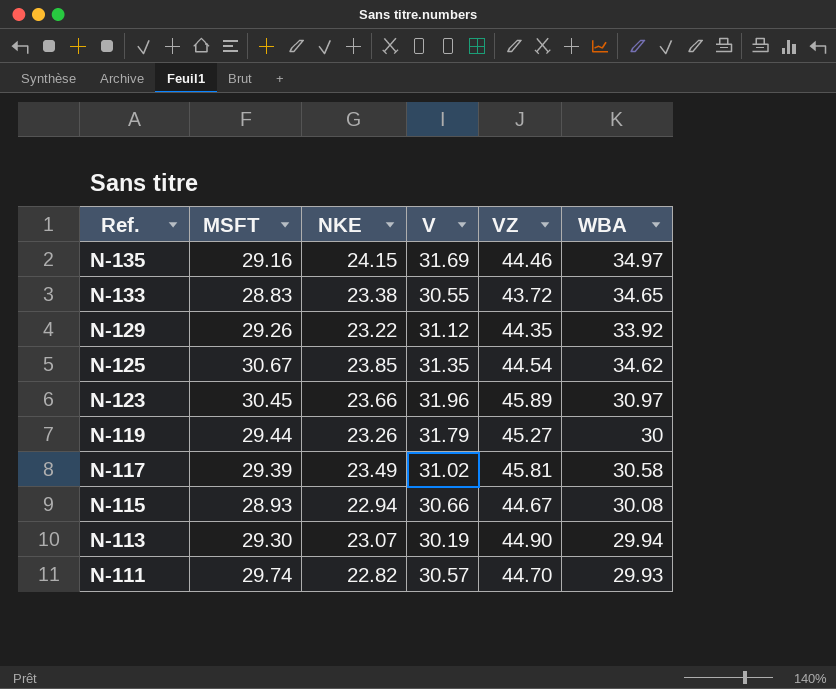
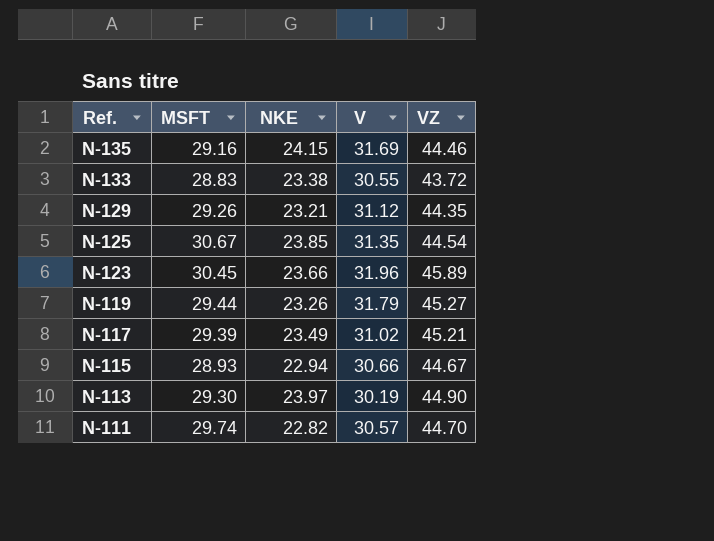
column WBA | position: 6 -> none
N-129 | NKE: 23.22 -> 23.21
N-117 | VZ: 45.81 -> 45.21
N-113 | NKE: 23.07 -> 23.97

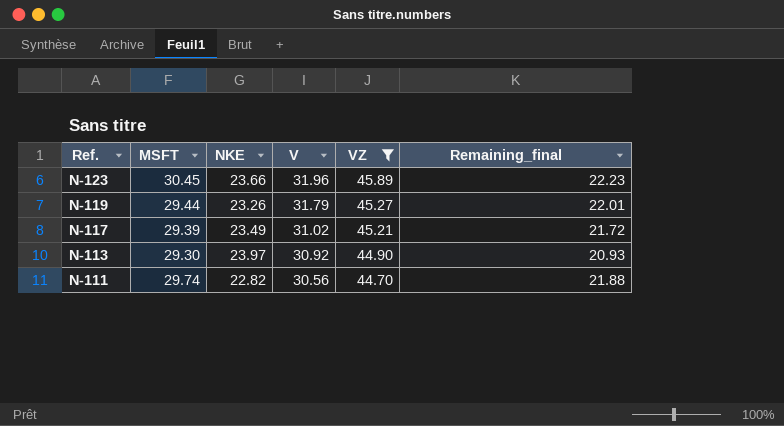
filter: none -> VZ >= 44.70
column Remaining_final | formula: none -> [VZ] - [NKE]
N-113 | V: 30.19 -> 30.92
N-111 | V: 30.57 -> 30.56

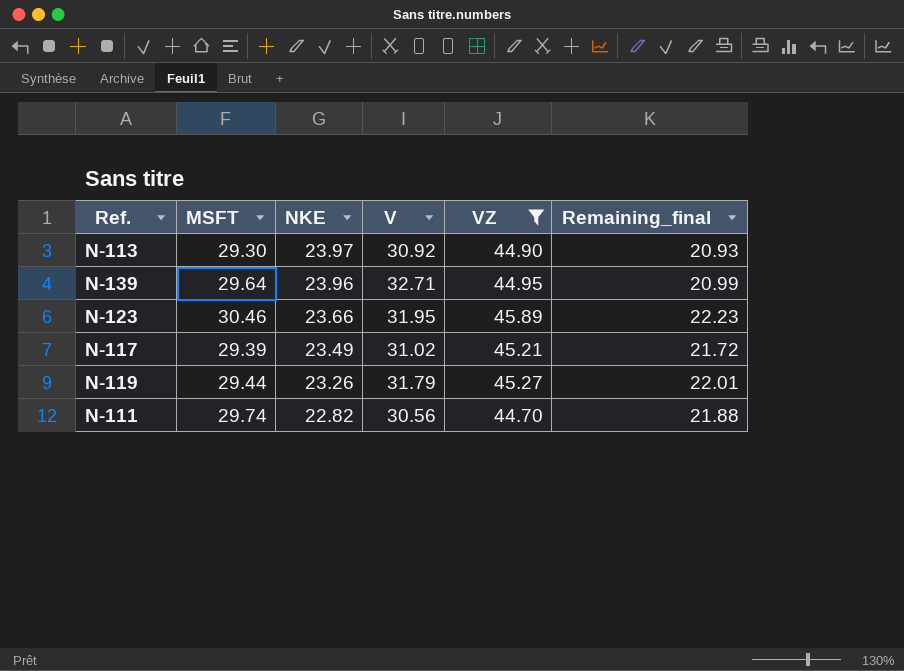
row order: Ref. descending -> NKE descending
row N-139: none -> 29.64 | 23.96 | 32.71 | 44.95 | 20.99
N-123 | MSFT: 30.45 -> 30.46
N-123 | V: 31.96 -> 31.95

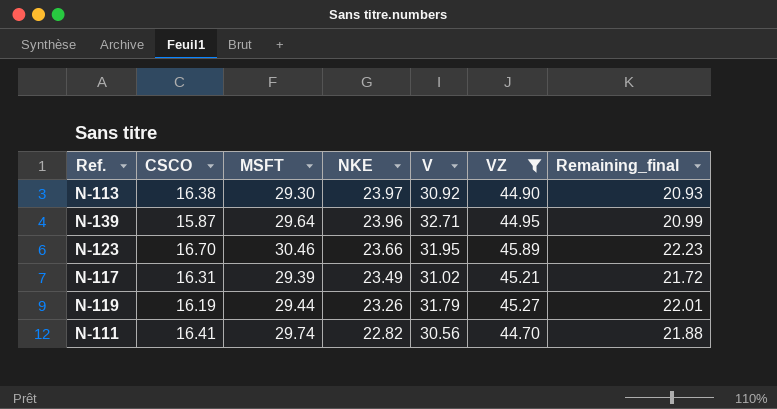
column CSCO | position: none -> 2

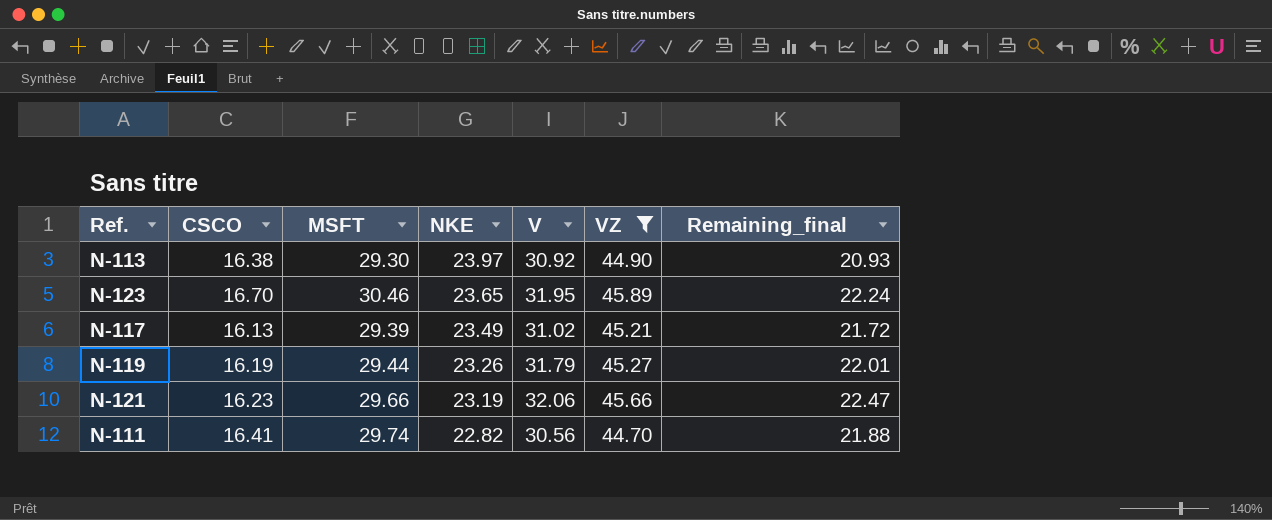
row N-139: 15.87 | 29.64 | 23.96 | 32.71 | 44.95 | 20.99 -> none
N-123 | NKE: 23.66 -> 23.65
N-123 | Remaining_final: 22.23 -> 22.24
N-117 | CSCO: 16.31 -> 16.13
row N-121: none -> 16.23 | 29.66 | 23.19 | 32.06 | 45.66 | 22.47

